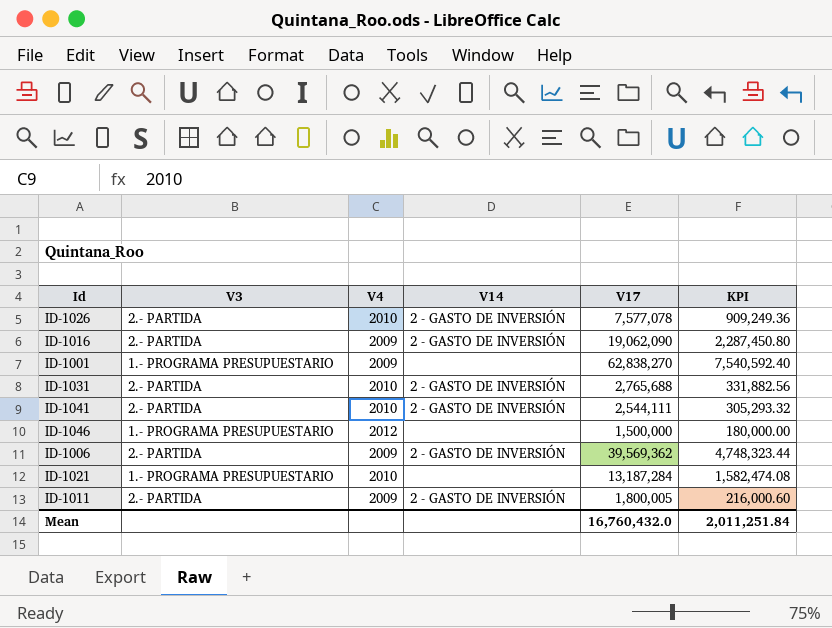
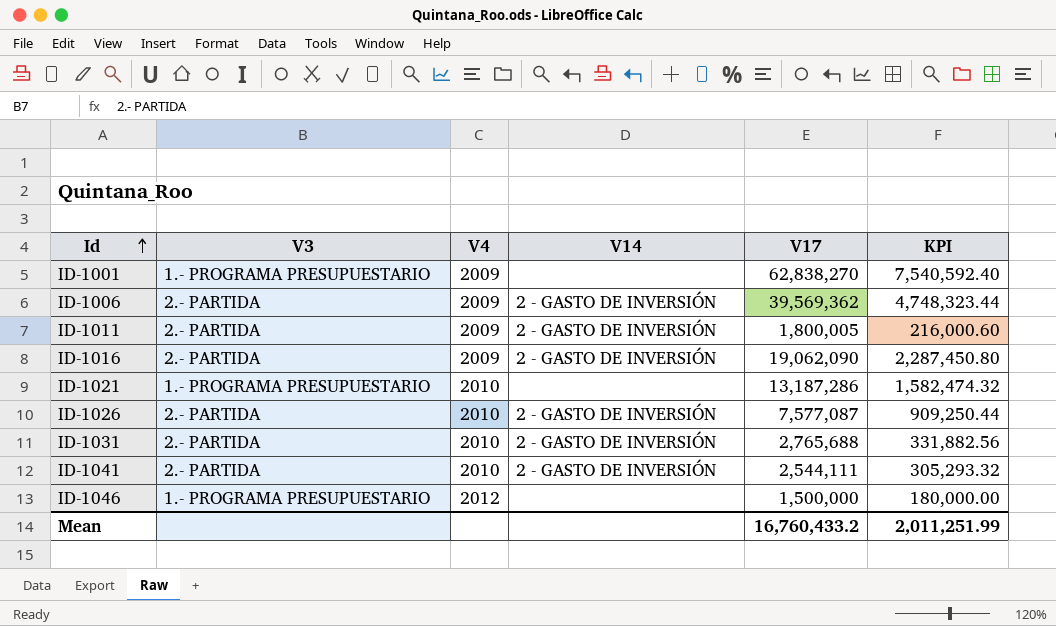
row order: none -> Id ascending
ID-1021 | V17: 13,187,284 -> 13,187,286
ID-1021 | KPI: 1,582,474.08 -> 1,582,474.32
ID-1026 | V17: 7,577,078 -> 7,577,087
ID-1026 | KPI: 909,249.36 -> 909,250.44
Mean | V17: 16,760,432.0 -> 16,760,433.2
Mean | KPI: 2,011,251.84 -> 2,011,251.99

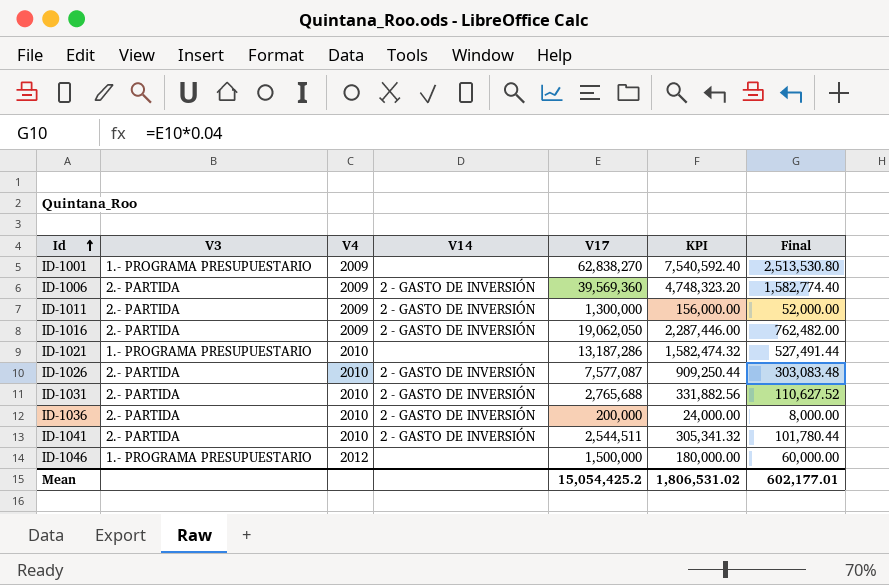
column Final | formula: none -> [V17] * 0.04
ID-1006 | V17: 39,569,362 -> 39,569,360
ID-1006 | KPI: 4,748,323.44 -> 4,748,323.20
ID-1011 | V17: 1,800,005 -> 1,300,000
ID-1011 | KPI: 216,000.60 -> 156,000.00
ID-1016 | V17: 19,062,090 -> 19,062,050
ID-1016 | KPI: 2,287,450.80 -> 2,287,446.00
row ID-1036: none -> 2.- PARTIDA | 2010 | 2 - GASTO DE INVERSIÓN | 200,000 | 24,000.00 | 8,000.00
ID-1041 | V17: 2,544,111 -> 2,544,511
ID-1041 | KPI: 305,293.32 -> 305,341.32
Mean | V17: 16,760,433.2 -> 15,054,425.2
Mean | KPI: 2,011,251.99 -> 1,806,531.02

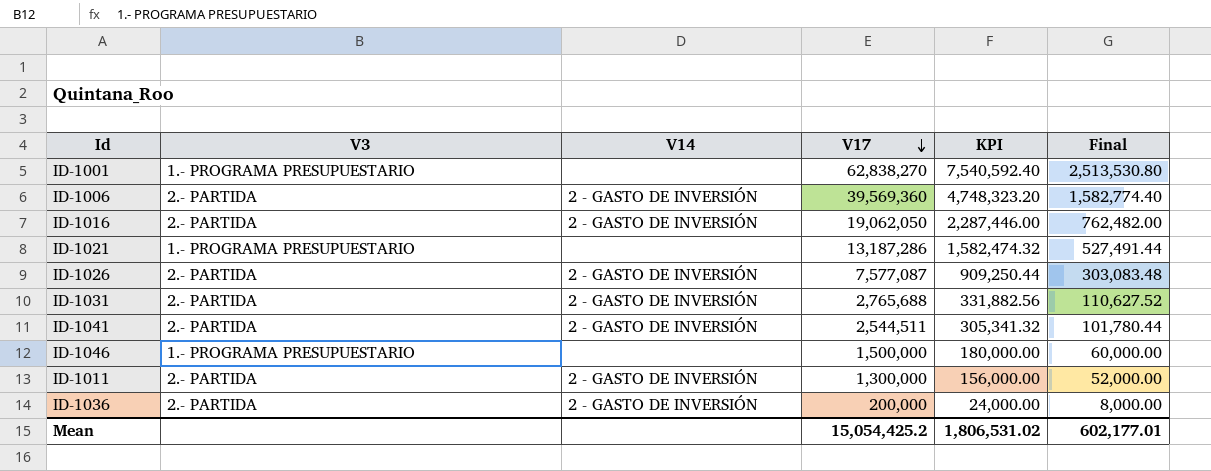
row order: Id ascending -> V17 descending
column V4 | position: 3 -> none

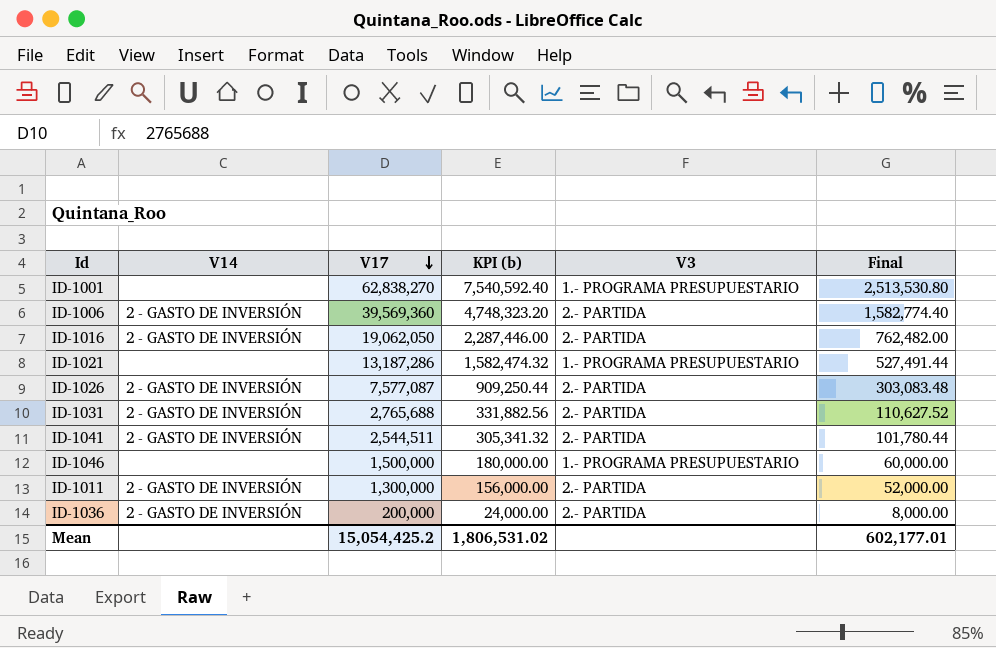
column name: KPI -> KPI (b)
column V3 | position: 2 -> 5

